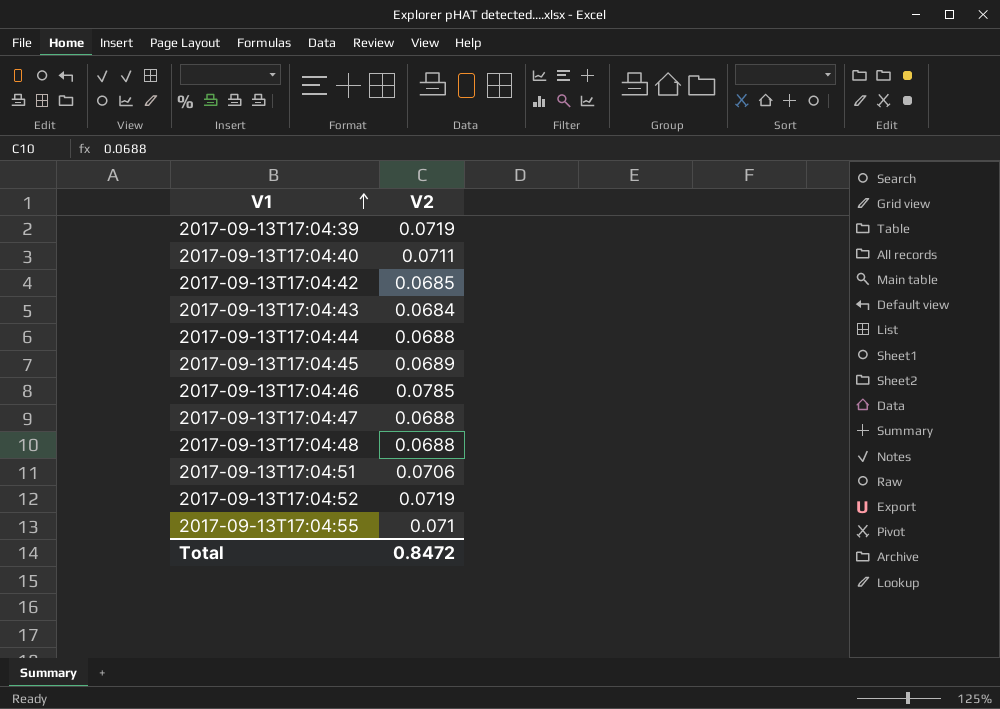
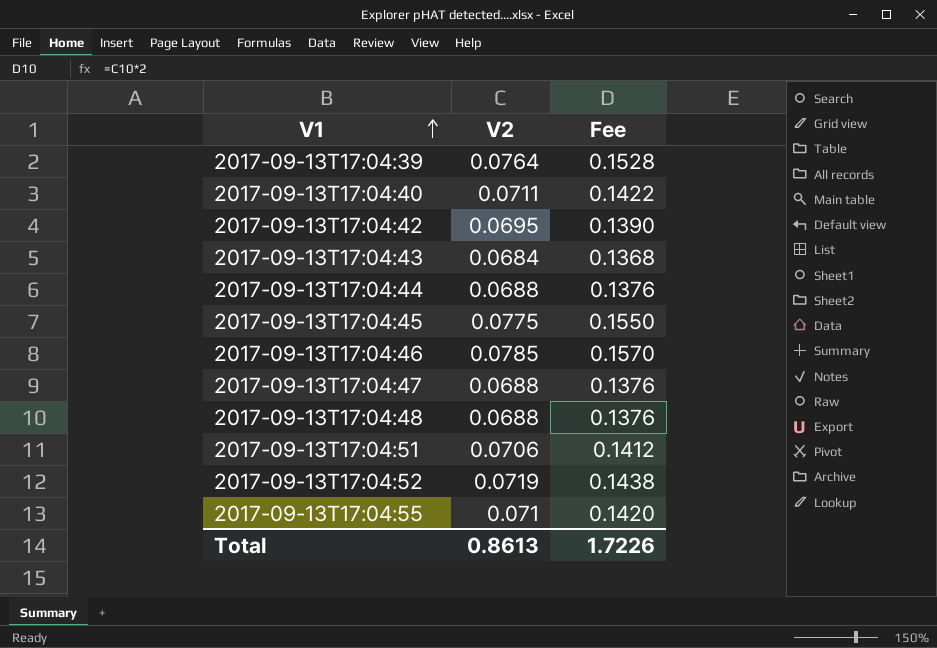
column Fee | formula: none -> [V2] * 2
2017-09-13T17:04:39 | V2: 0.0719 -> 0.0764
2017-09-13T17:04:42 | V2: 0.0685 -> 0.0695
2017-09-13T17:04:45 | V2: 0.0689 -> 0.0775
Total | V2: 0.8472 -> 0.8613

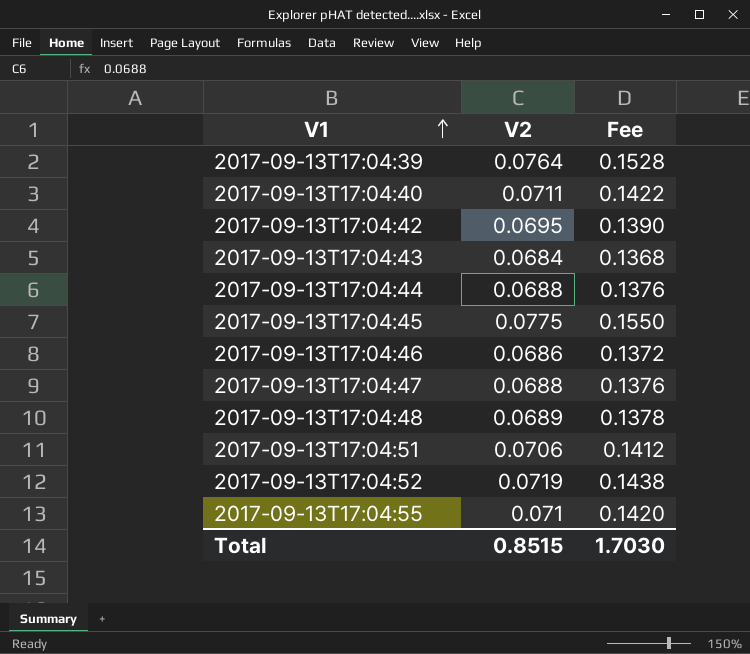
2017-09-13T17:04:46 | V2: 0.0785 -> 0.0686
2017-09-13T17:04:46 | Fee: 0.1570 -> 0.1372
2017-09-13T17:04:48 | V2: 0.0688 -> 0.0689
2017-09-13T17:04:48 | Fee: 0.1376 -> 0.1378
Total | V2: 0.8613 -> 0.8515
Total | Fee: 1.7226 -> 1.7030

